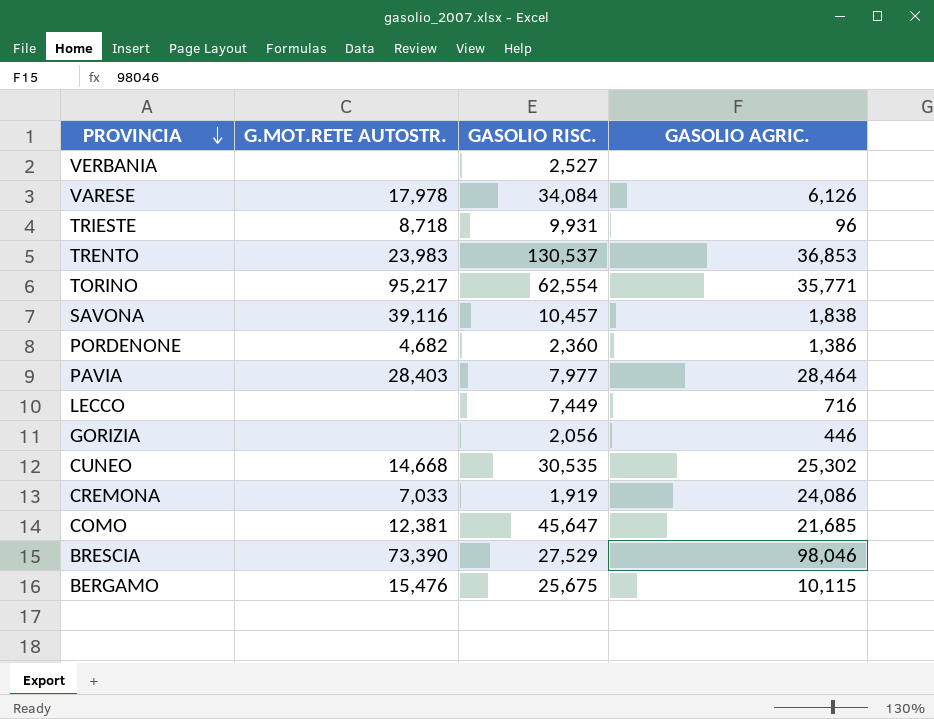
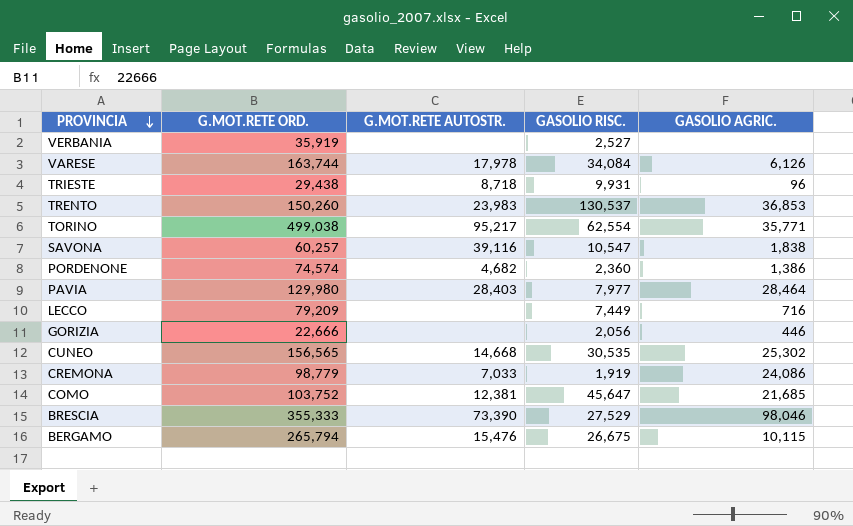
column G.MOT.RETE ORD. | position: none -> 2
SAVONA | GASOLIO RISC.: 10,457 -> 10,547
BERGAMO | GASOLIO RISC.: 25,675 -> 26,675

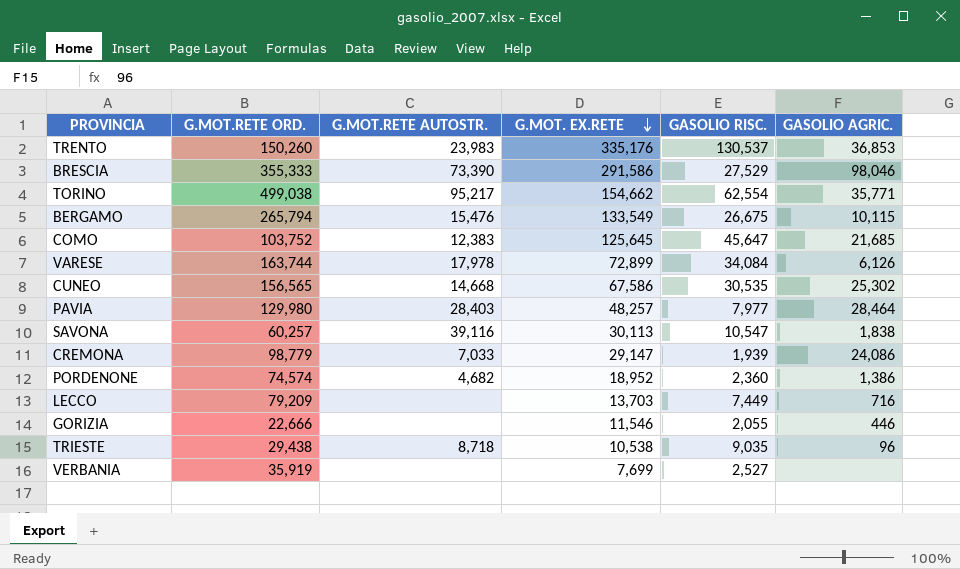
row order: PROVINCIA descending -> G.MOT. EX.RETE descending
column G.MOT. EX.RETE | position: none -> 4
COMO | G.MOT.RETE AUTOSTR.: 12,381 -> 12,383
CREMONA | GASOLIO RISC.: 1,919 -> 1,939
GORIZIA | GASOLIO RISC.: 2,056 -> 2,055
TRIESTE | GASOLIO RISC.: 9,931 -> 9,035

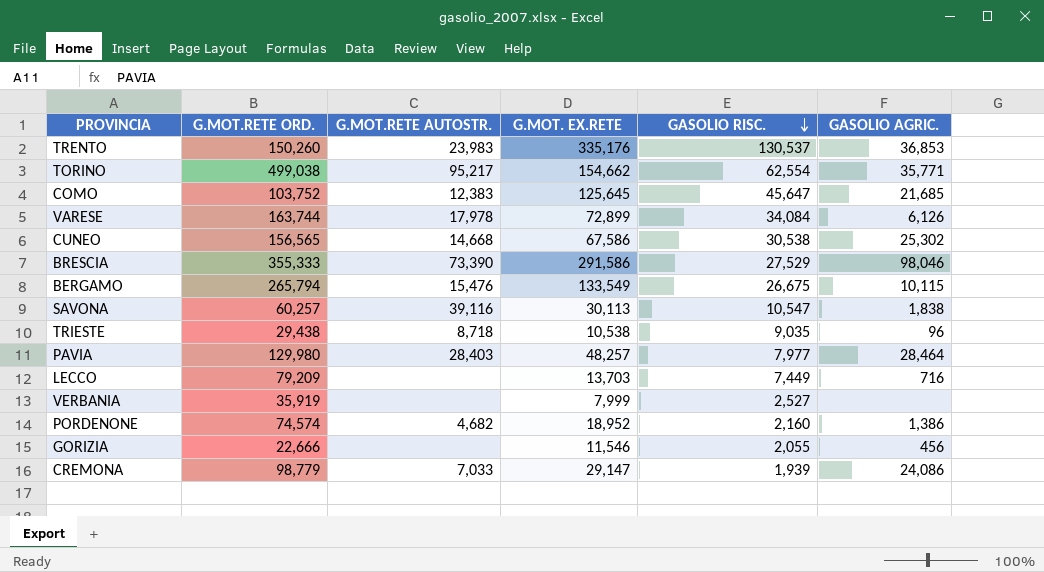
row order: G.MOT. EX.RETE descending -> GASOLIO RISC. descending
CUNEO | GASOLIO RISC.: 30,535 -> 30,538
VERBANIA | G.MOT. EX.RETE: 7,699 -> 7,999
PORDENONE | GASOLIO RISC.: 2,360 -> 2,160
GORIZIA | GASOLIO AGRIC.: 446 -> 456

